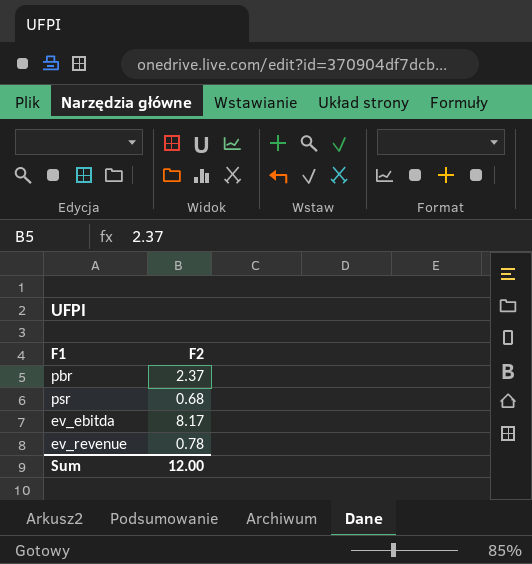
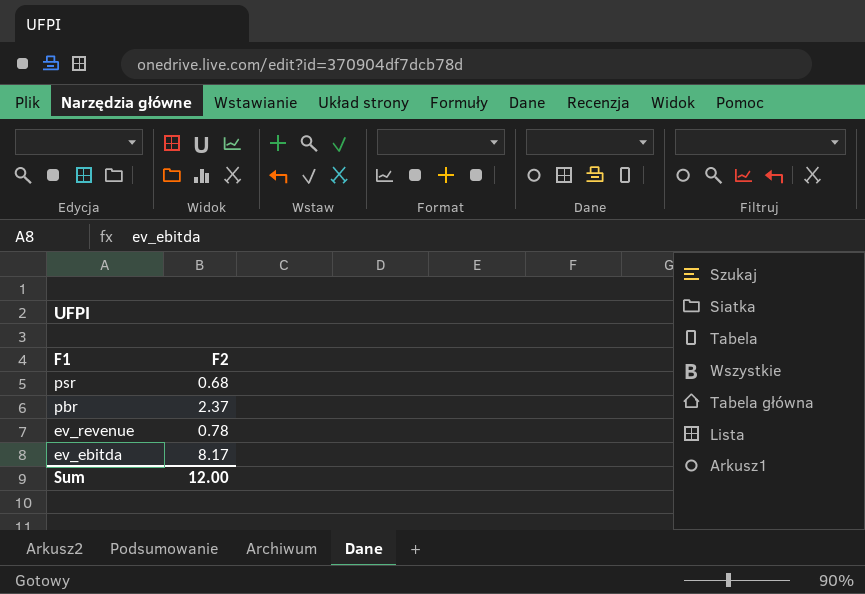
row order: none -> F1 descending

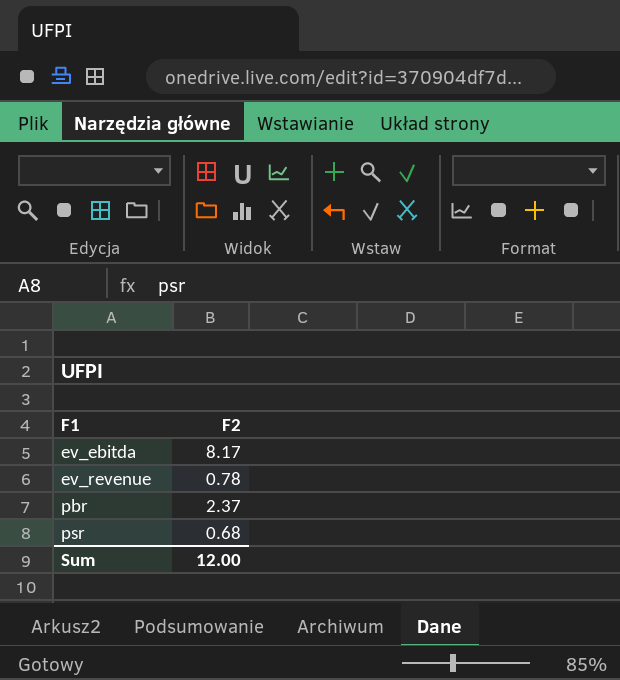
row order: F1 descending -> F1 ascending

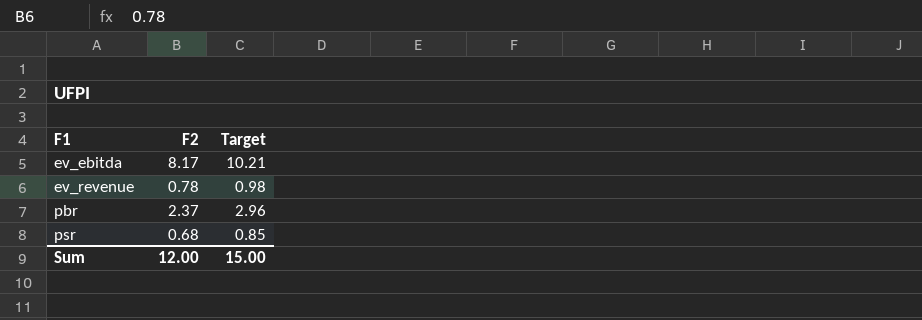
column Target | formula: none -> [F2] * 1.25

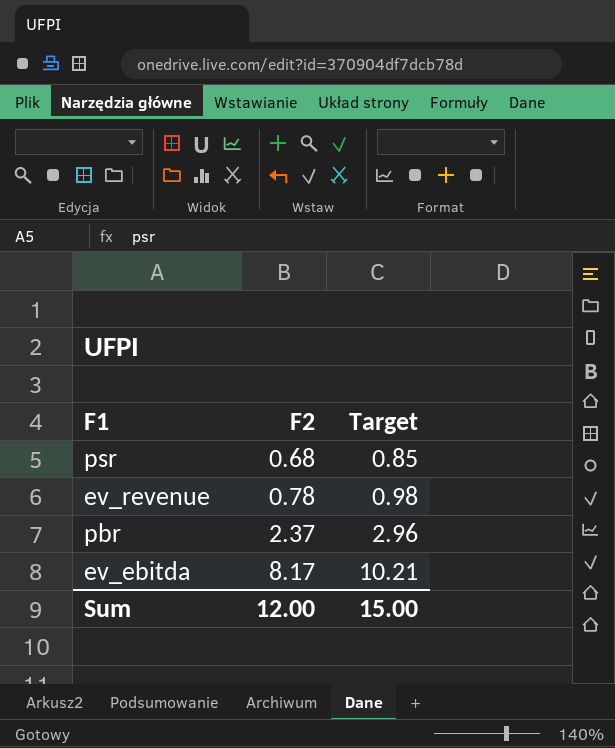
row order: F1 ascending -> F2 ascending

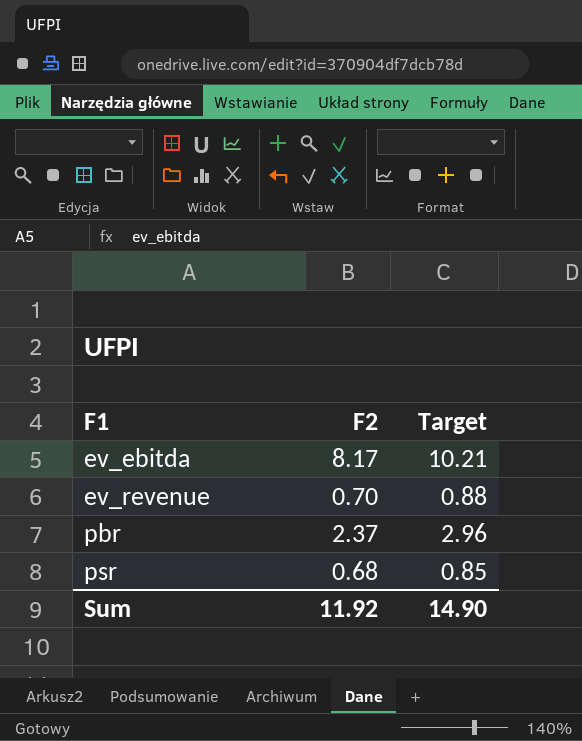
row order: F2 ascending -> F1 ascending
ev_revenue | F2: 0.78 -> 0.70
ev_revenue | Target: 0.98 -> 0.88
Sum | F2: 12.00 -> 11.92
Sum | Target: 15.00 -> 14.90

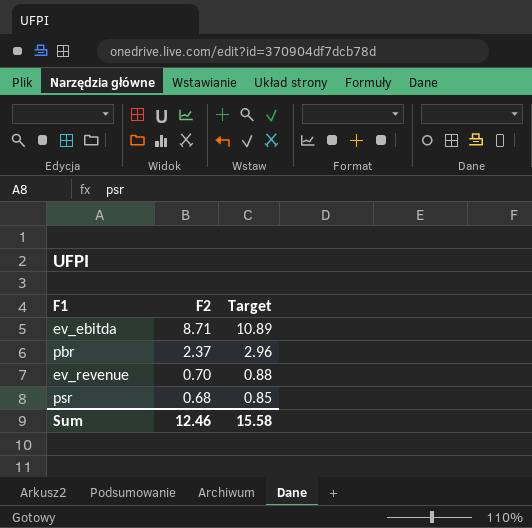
row order: F1 ascending -> F2 descending
ev_ebitda | F2: 8.17 -> 8.71
ev_ebitda | Target: 10.21 -> 10.89
Sum | F2: 11.92 -> 12.46
Sum | Target: 14.90 -> 15.58

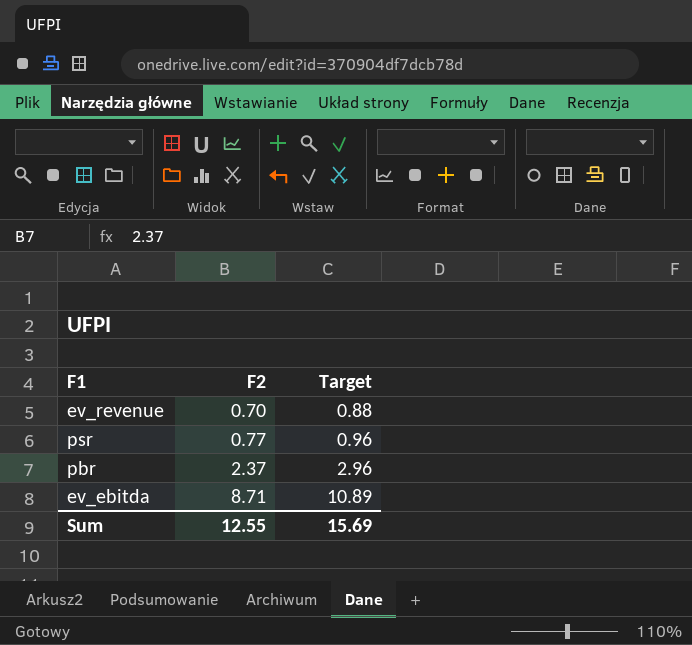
row order: F2 descending -> F2 ascending
psr | F2: 0.68 -> 0.77
psr | Target: 0.85 -> 0.96
Sum | F2: 12.46 -> 12.55
Sum | Target: 15.58 -> 15.69

